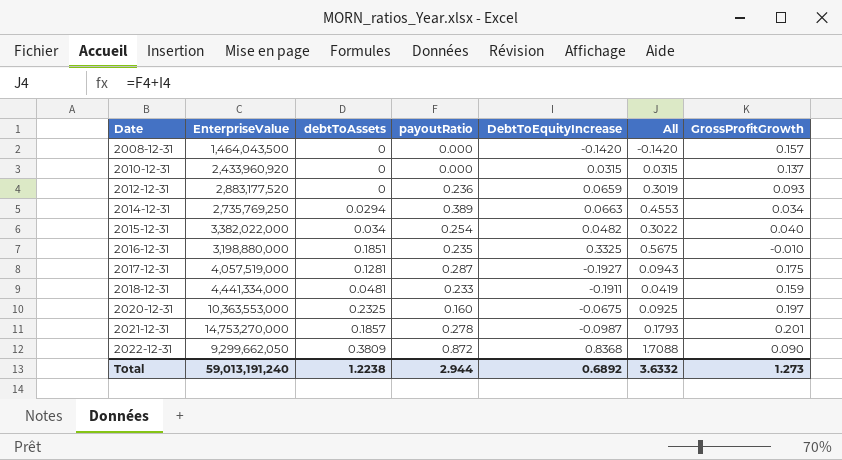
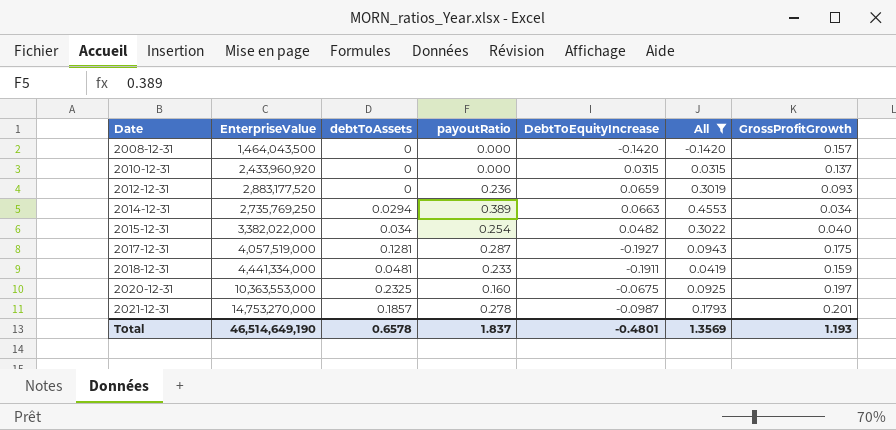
filter: none -> All <= 0.4553
Total | EnterpriseValue: 59,013,191,240 -> 46,514,649,190
Total | debtToAssets: 1.2238 -> 0.6578
Total | payoutRatio: 2.944 -> 1.837
Total | DebtToEquityIncrease: 0.6892 -> -0.4801
Total | All: 3.6332 -> 1.3569
Total | GrossProfitGrowth: 1.273 -> 1.193

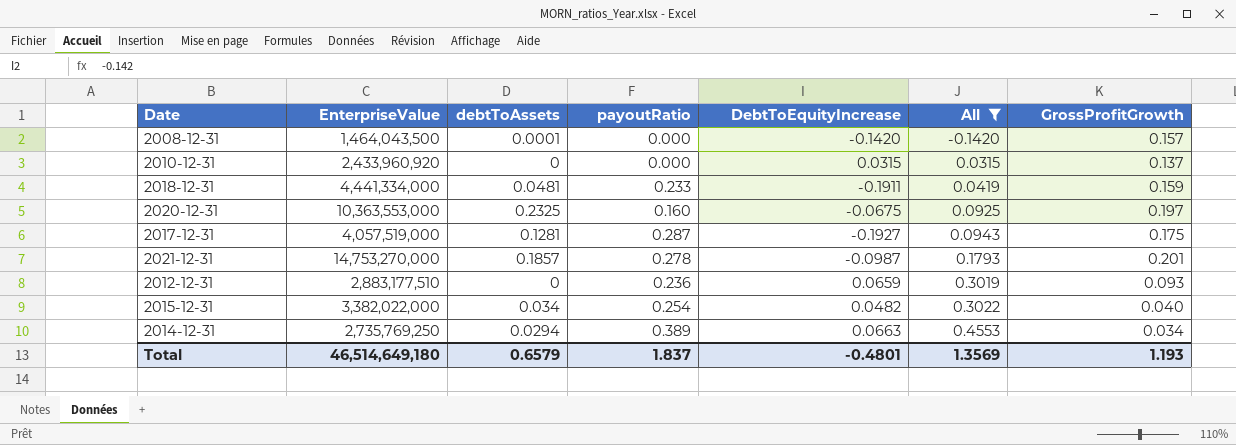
row order: Date ascending -> All ascending
2008-12-31 | debtToAssets: 0 -> 0.0001
2012-12-31 | EnterpriseValue: 2,883,177,520 -> 2,883,177,510
Total | EnterpriseValue: 46,514,649,190 -> 46,514,649,180
Total | debtToAssets: 0.6578 -> 0.6579

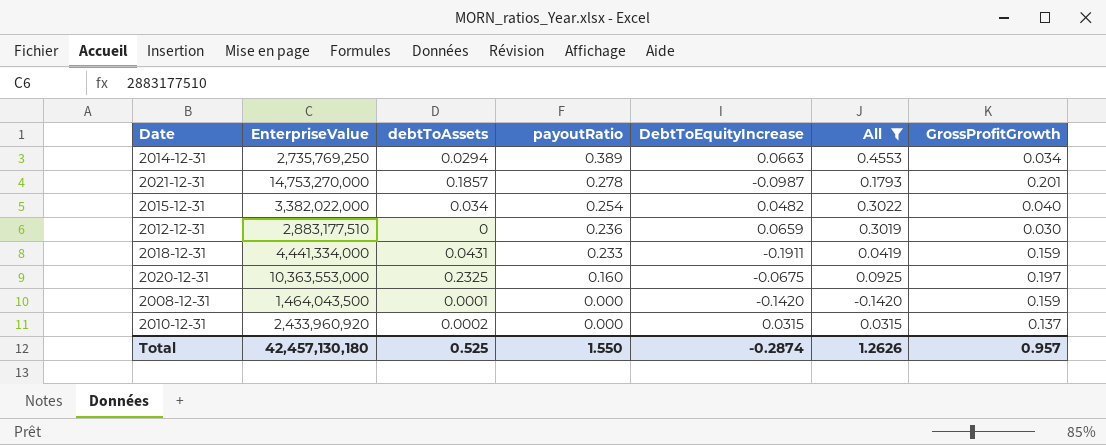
row order: All ascending -> payoutRatio descending
row 2017-12-31: 4,057,519,000 | 0.1281 | 0.287 | -0.1927 | 0.0943 | 0.175 -> none
2012-12-31 | GrossProfitGrowth: 0.093 -> 0.030
2018-12-31 | debtToAssets: 0.0481 -> 0.0431
2008-12-31 | GrossProfitGrowth: 0.157 -> 0.159
2010-12-31 | debtToAssets: 0 -> 0.0002
Total | EnterpriseValue: 46,514,649,180 -> 42,457,130,180
Total | debtToAssets: 0.6579 -> 0.525
Total | payoutRatio: 1.837 -> 1.550
Total | DebtToEquityIncrease: -0.4801 -> -0.2874
Total | All: 1.3569 -> 1.2626
Total | GrossProfitGrowth: 1.193 -> 0.957

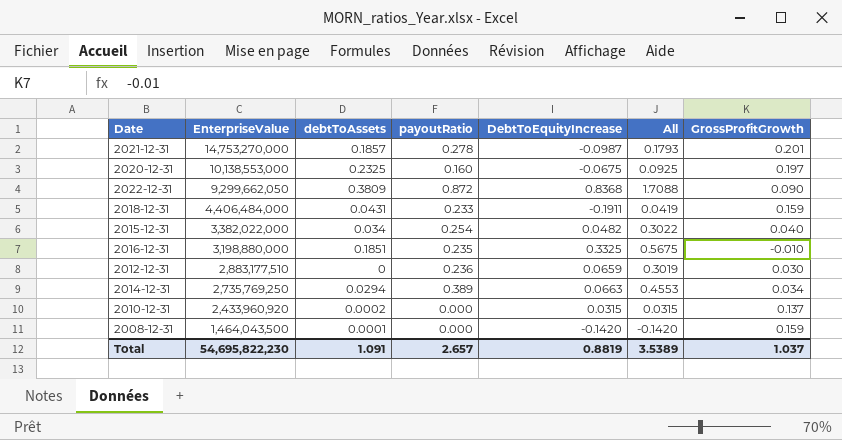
filter: All <= 0.4553 -> none
row order: payoutRatio descending -> EnterpriseValue descending
2020-12-31 | EnterpriseValue: 10,363,553,000 -> 10,138,553,000
2018-12-31 | EnterpriseValue: 4,441,334,000 -> 4,406,484,000
Total | EnterpriseValue: 42,457,130,180 -> 54,695,822,230
Total | debtToAssets: 0.525 -> 1.091
Total | payoutRatio: 1.550 -> 2.657
Total | DebtToEquityIncrease: -0.2874 -> 0.8819
Total | All: 1.2626 -> 3.5389
Total | GrossProfitGrowth: 0.957 -> 1.037

